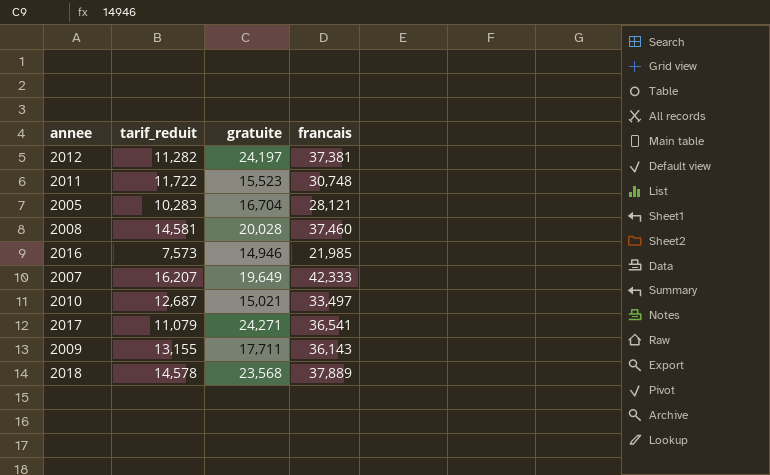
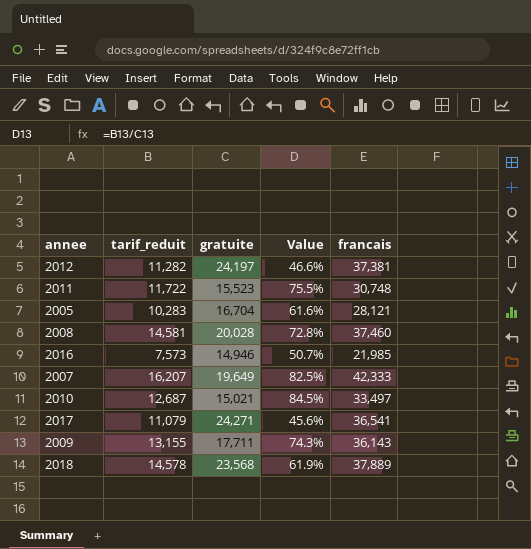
column Value | formula: none -> [tarif_reduit] / [gratuite]

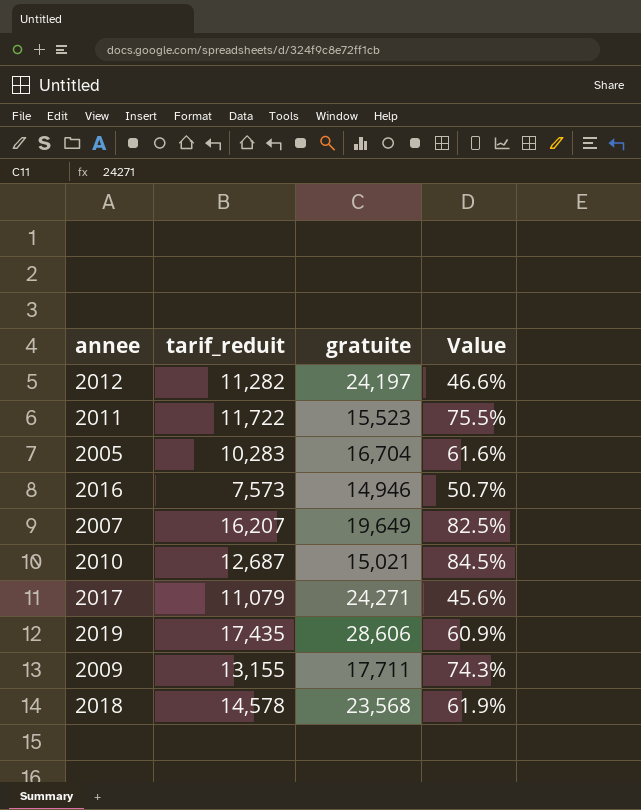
column francais | position: 5 -> none
row 2008: 14,581 | 20,028 | 72.8% | 37,460 -> none
row 2019: none -> 17,435 | 28,606 | 60.9%

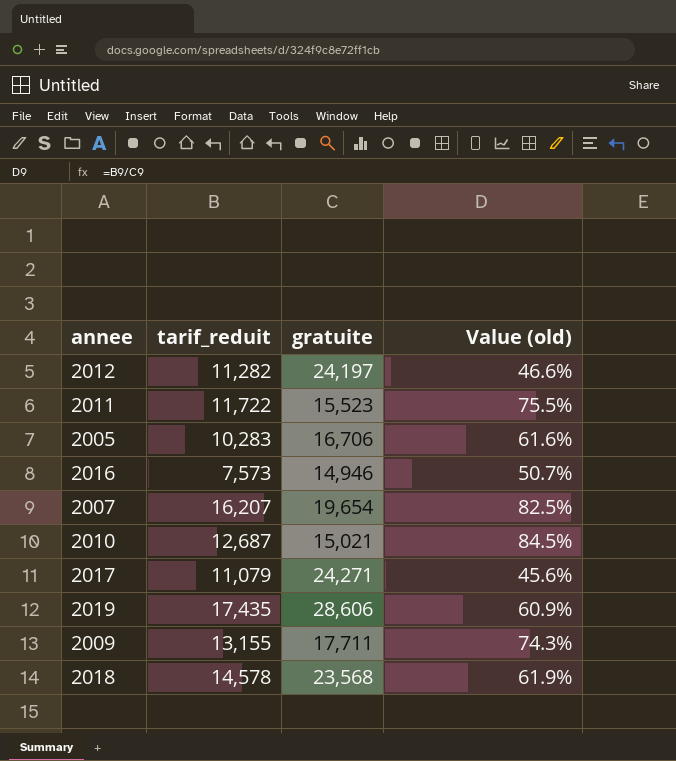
column name: Value -> Value (old)
2005 | gratuite: 16,704 -> 16,706
2007 | gratuite: 19,649 -> 19,654

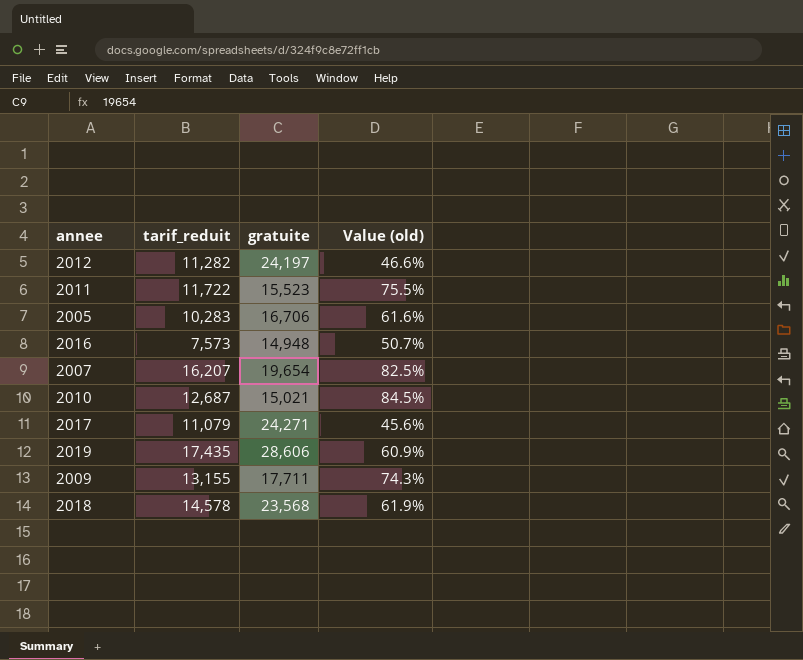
2016 | gratuite: 14,946 -> 14,948

